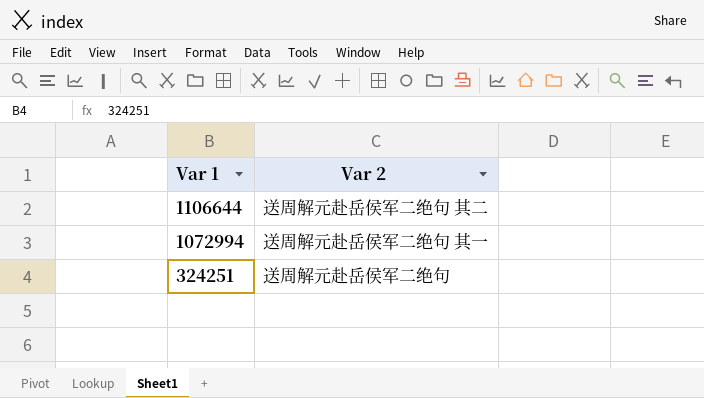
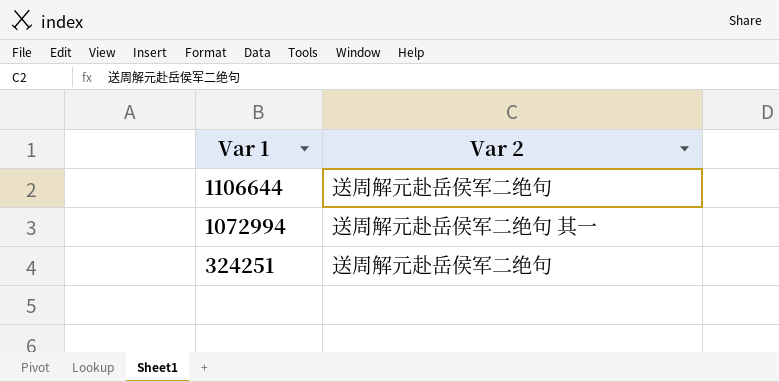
1106644 | Var 2: 送周解元赴岳侯军二绝句 其二 -> 送周解元赴岳侯军二绝句

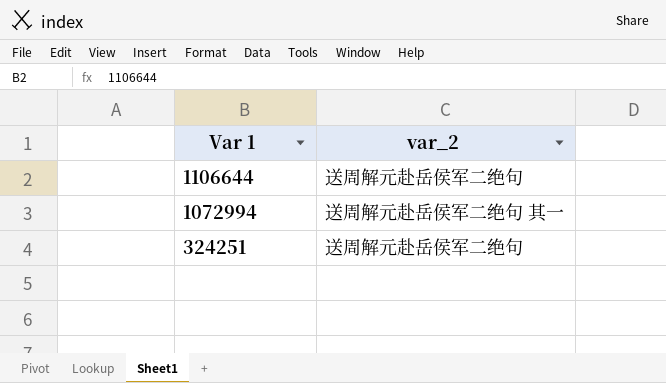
column name: Var 2 -> var_2

